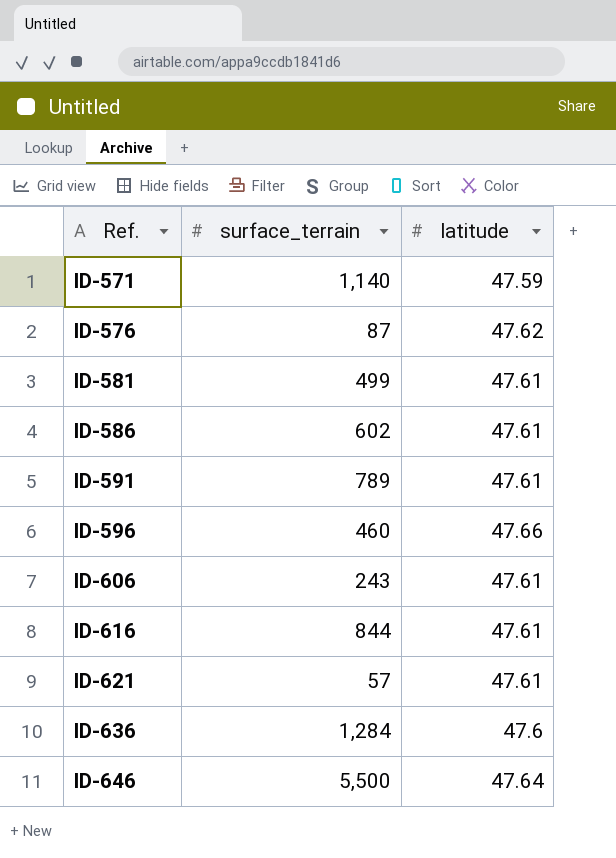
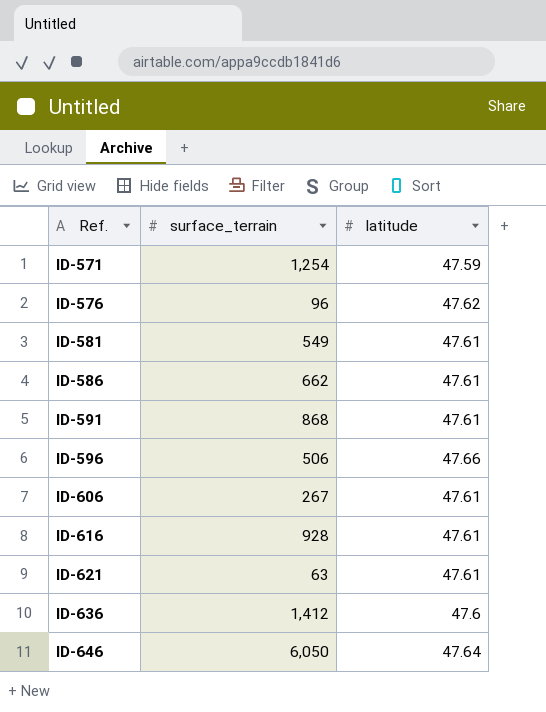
ID-571 | surface_terrain: 1,140 -> 1,254
ID-576 | surface_terrain: 87 -> 96
ID-581 | surface_terrain: 499 -> 549
ID-586 | surface_terrain: 602 -> 662
ID-591 | surface_terrain: 789 -> 868
ID-596 | surface_terrain: 460 -> 506
ID-606 | surface_terrain: 243 -> 267
ID-616 | surface_terrain: 844 -> 928
ID-621 | surface_terrain: 57 -> 63
ID-636 | surface_terrain: 1,284 -> 1,412
ID-646 | surface_terrain: 5,500 -> 6,050

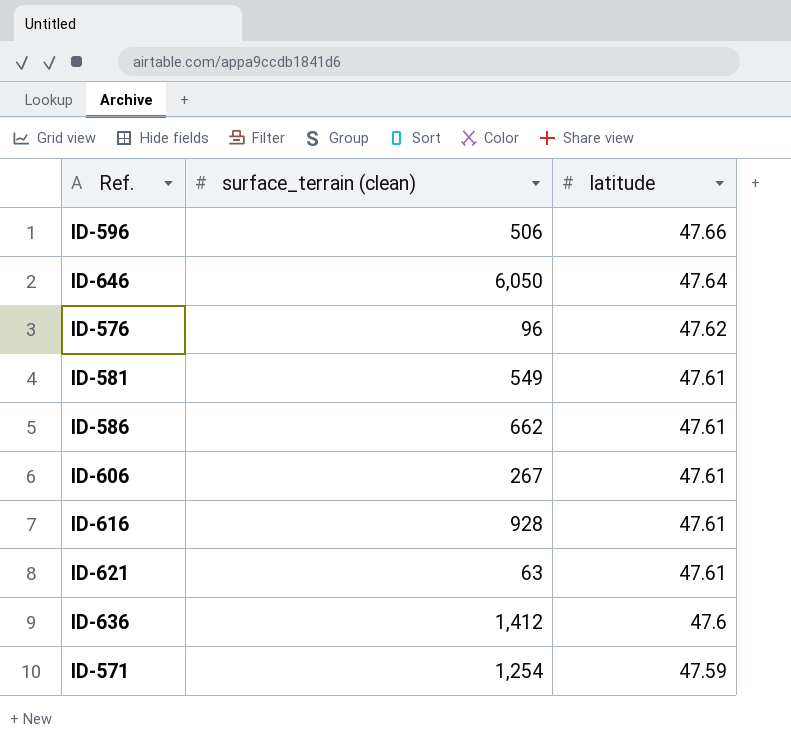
row order: Ref. ascending -> latitude descending
column name: surface_terrain -> surface_terrain (clean)
row ID-591: 868 | 47.61 -> none

